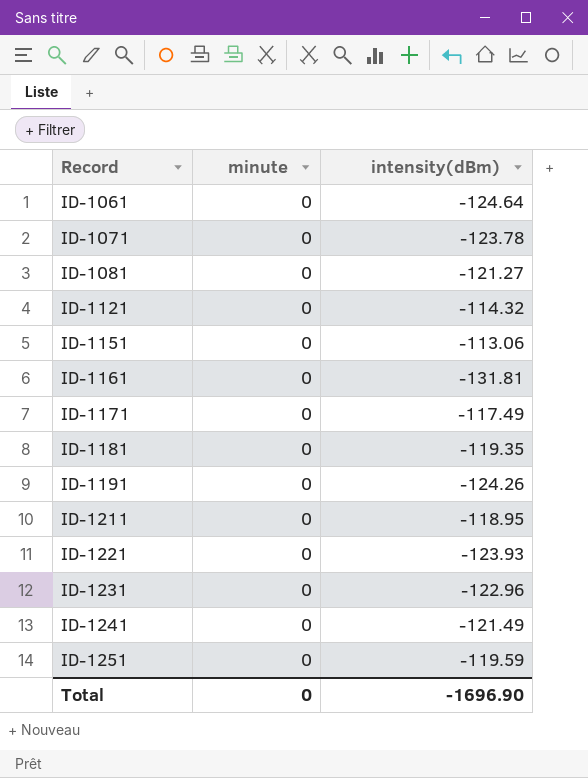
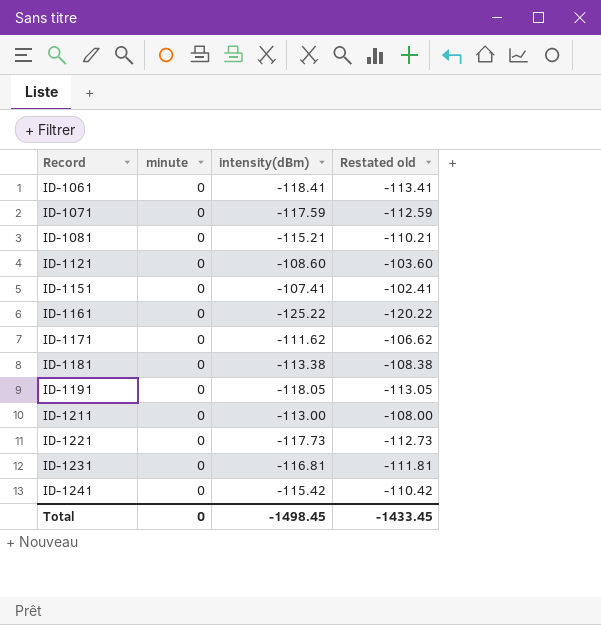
column Restated old | formula: none -> [intensity(dBm)] + 5
row ID-1251: 0 | -119.59 -> none
ID-1061 | intensity(dBm): -124.64 -> -118.41
ID-1071 | intensity(dBm): -123.78 -> -117.59
ID-1081 | intensity(dBm): -121.27 -> -115.21
ID-1121 | intensity(dBm): -114.32 -> -108.60
ID-1151 | intensity(dBm): -113.06 -> -107.41
ID-1161 | intensity(dBm): -131.81 -> -125.22
ID-1171 | intensity(dBm): -117.49 -> -111.62
ID-1181 | intensity(dBm): -119.35 -> -113.38
ID-1191 | intensity(dBm): -124.26 -> -118.05
ID-1211 | intensity(dBm): -118.95 -> -113.00
ID-1221 | intensity(dBm): -123.93 -> -117.73
ID-1231 | intensity(dBm): -122.96 -> -116.81
ID-1241 | intensity(dBm): -121.49 -> -115.42
Total | intensity(dBm): -1696.90 -> -1498.45

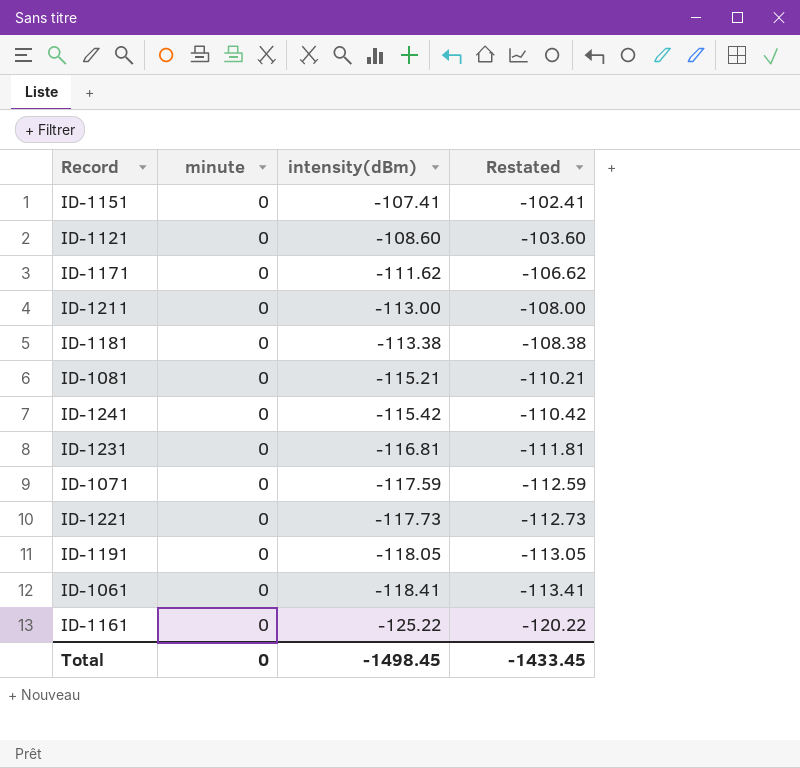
row order: Record ascending -> intensity(dBm) descending
column name: Restated old -> Restated

